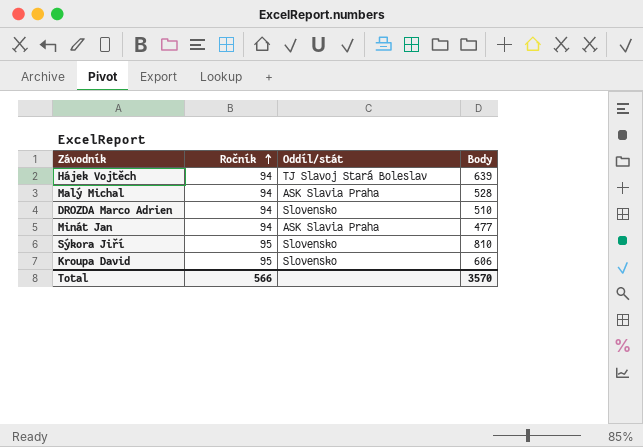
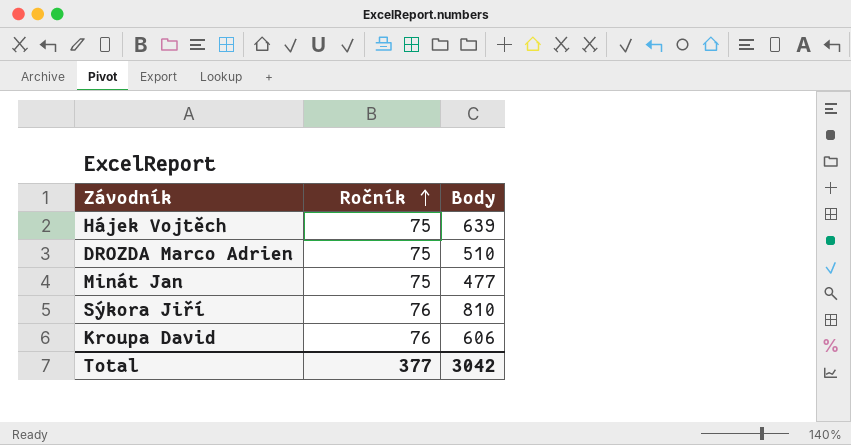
column Oddíl/stát | position: 3 -> none
row Malý Michal: 94 | ASK Slavia Praha | 528 -> none
Hájek Vojtěch | Ročník: 94 -> 75
DROZDA Marco Adrien | Ročník: 94 -> 75
Minát Jan | Ročník: 94 -> 75
Sýkora Jiří | Ročník: 95 -> 76
Kroupa David | Ročník: 95 -> 76
Total | Ročník: 566 -> 377
Total | Body: 3570 -> 3042

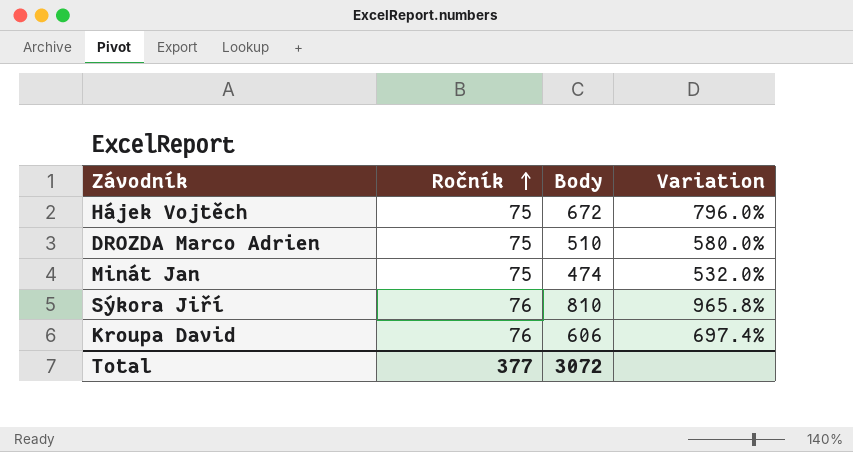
column Variation | formula: none -> ([Body] - [Ročník]) / [Ročník]
Hájek Vojtěch | Body: 639 -> 672
Minát Jan | Body: 477 -> 474
Total | Body: 3042 -> 3072

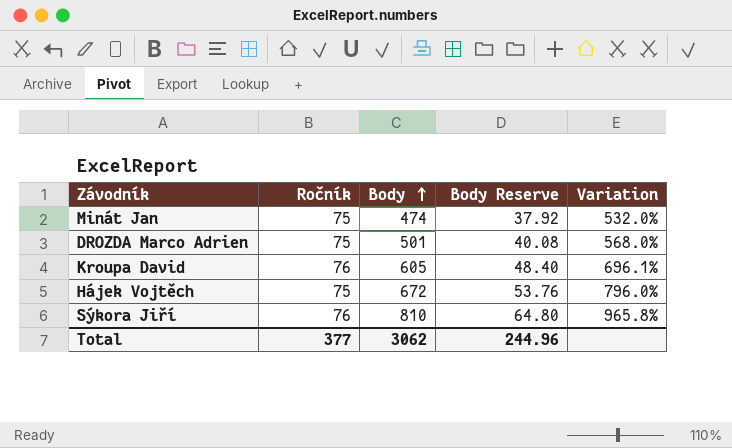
row order: Ročník ascending -> Body ascending
column Body Reserve | formula: none -> [Body] * 0.08
DROZDA Marco Adrien | Body: 510 -> 501
DROZDA Marco Adrien | Variation: 580.0% -> 568.0%
Kroupa David | Body: 606 -> 605
Kroupa David | Variation: 697.4% -> 696.1%
Total | Body: 3072 -> 3062

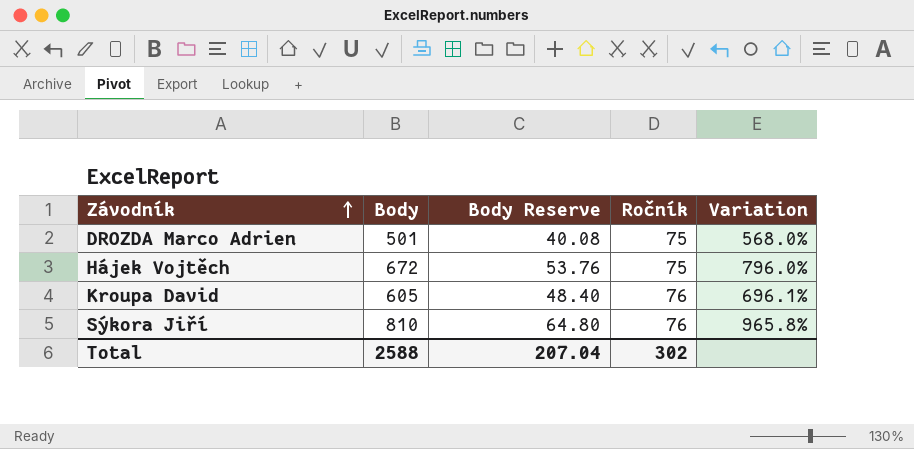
row order: Body ascending -> Závodník ascending
column Ročník | position: 2 -> 4
row Minát Jan: 75 | 474 | 37.92 | 532.0% -> none
Total | Body: 3062 -> 2588
Total | Body Reserve: 244.96 -> 207.04
Total | Ročník: 377 -> 302

